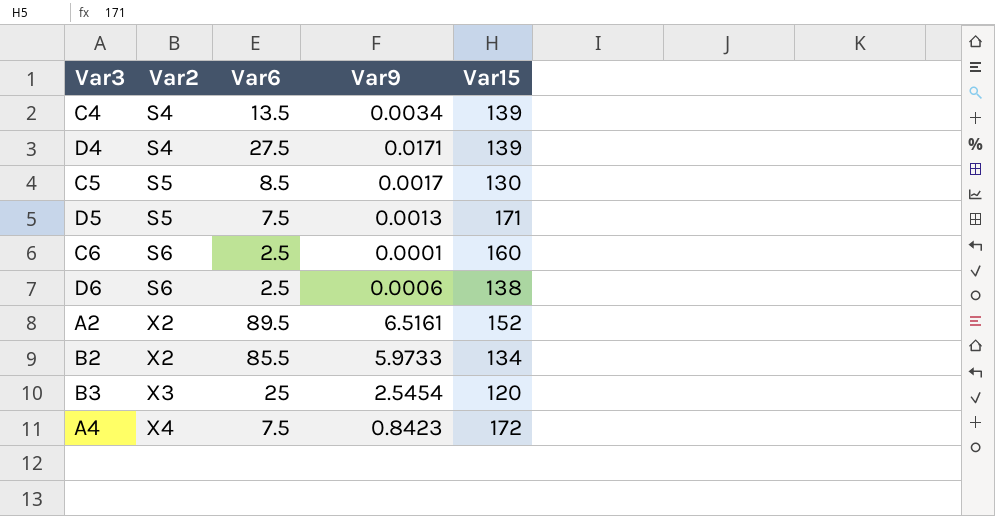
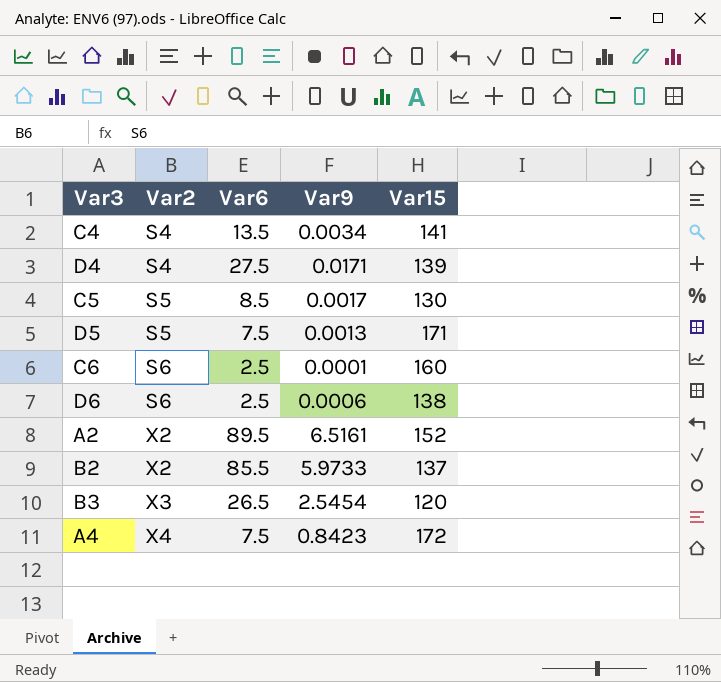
C4 | Var15: 139 -> 141
B2 | Var15: 134 -> 137
B3 | Var6: 25 -> 26.5

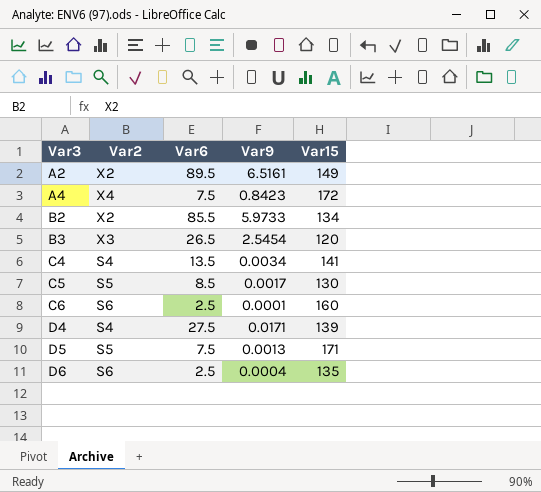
row order: Var2 ascending -> Var3 ascending
A2 | Var15: 152 -> 149
B2 | Var15: 137 -> 134
D6 | Var9: 0.0006 -> 0.0004
D6 | Var15: 138 -> 135

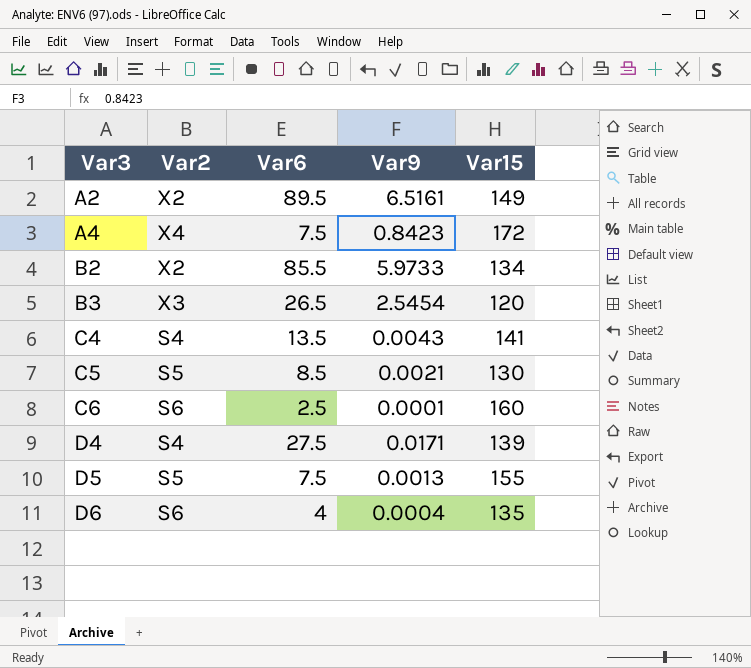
C4 | Var9: 0.0034 -> 0.0043
C5 | Var9: 0.0017 -> 0.0021
D5 | Var15: 171 -> 155
D6 | Var6: 2.5 -> 4

